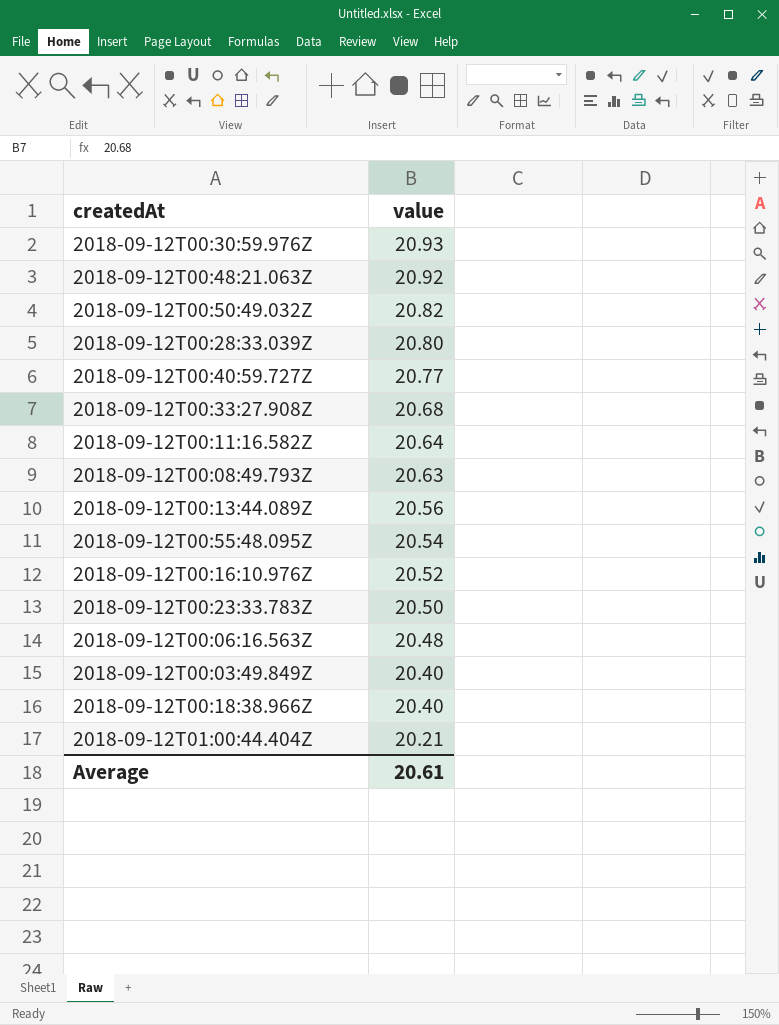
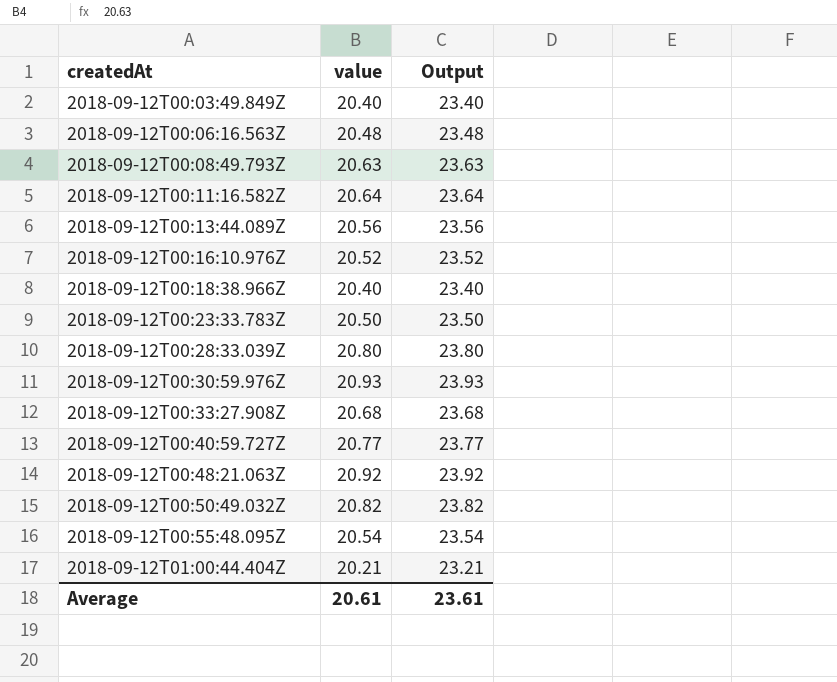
row order: value descending -> createdAt ascending
column Output | formula: none -> [value] + 3

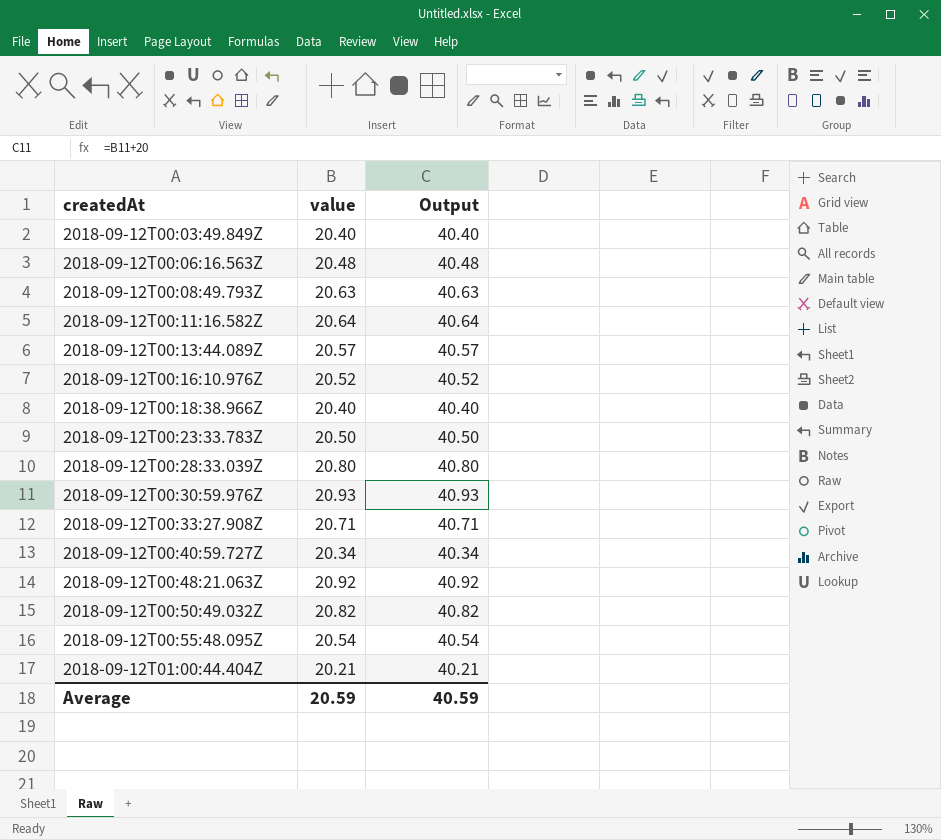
column Output | formula: [value] + 3 -> [value] + 20
2018-09-12T00:13:44.089Z | value: 20.56 -> 20.57
2018-09-12T00:33:27.908Z | value: 20.68 -> 20.71
2018-09-12T00:40:59.727Z | value: 20.77 -> 20.34
Average | value: 20.61 -> 20.59
Average | Output: 23.61 -> 40.59

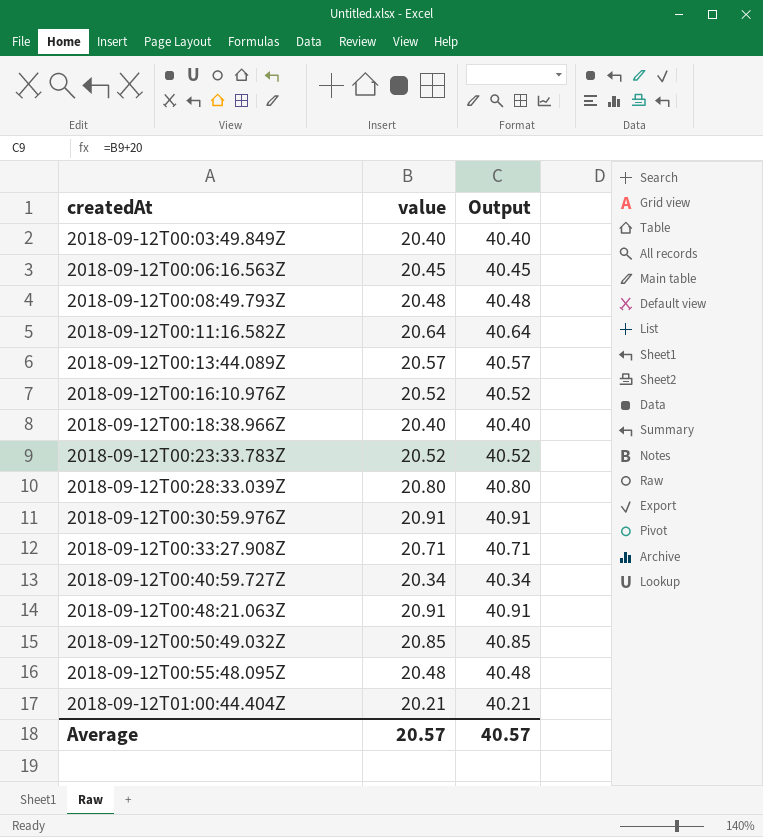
2018-09-12T00:06:16.563Z | value: 20.48 -> 20.45
2018-09-12T00:06:16.563Z | Output: 40.48 -> 40.45
2018-09-12T00:08:49.793Z | value: 20.63 -> 20.48
2018-09-12T00:08:49.793Z | Output: 40.63 -> 40.48
2018-09-12T00:23:33.783Z | value: 20.50 -> 20.52
2018-09-12T00:23:33.783Z | Output: 40.50 -> 40.52
2018-09-12T00:30:59.976Z | value: 20.93 -> 20.91
2018-09-12T00:30:59.976Z | Output: 40.93 -> 40.91
2018-09-12T00:48:21.063Z | value: 20.92 -> 20.91
2018-09-12T00:48:21.063Z | Output: 40.92 -> 40.91
2018-09-12T00:50:49.032Z | value: 20.82 -> 20.85
2018-09-12T00:50:49.032Z | Output: 40.82 -> 40.85
2018-09-12T00:55:48.095Z | value: 20.54 -> 20.48
2018-09-12T00:55:48.095Z | Output: 40.54 -> 40.48
Average | value: 20.59 -> 20.57
Average | Output: 40.59 -> 40.57

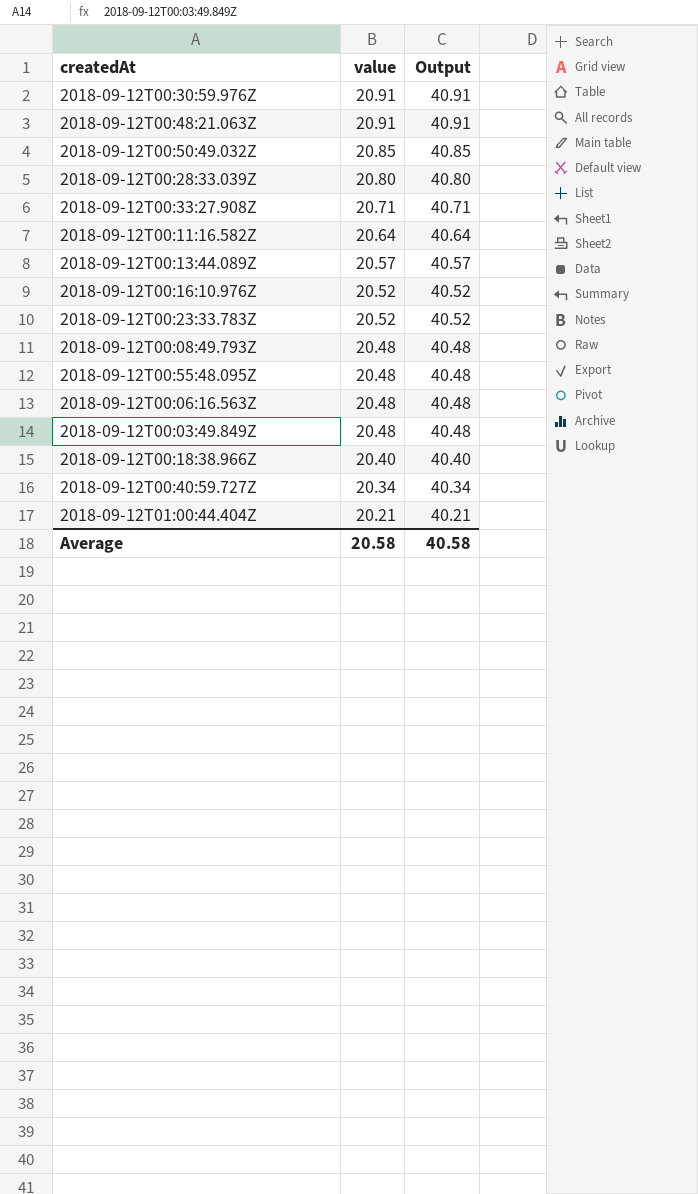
row order: createdAt ascending -> value descending
2018-09-12T00:06:16.563Z | value: 20.45 -> 20.48
2018-09-12T00:06:16.563Z | Output: 40.45 -> 40.48
2018-09-12T00:03:49.849Z | value: 20.40 -> 20.48
2018-09-12T00:03:49.849Z | Output: 40.40 -> 40.48
Average | value: 20.57 -> 20.58
Average | Output: 40.57 -> 40.58

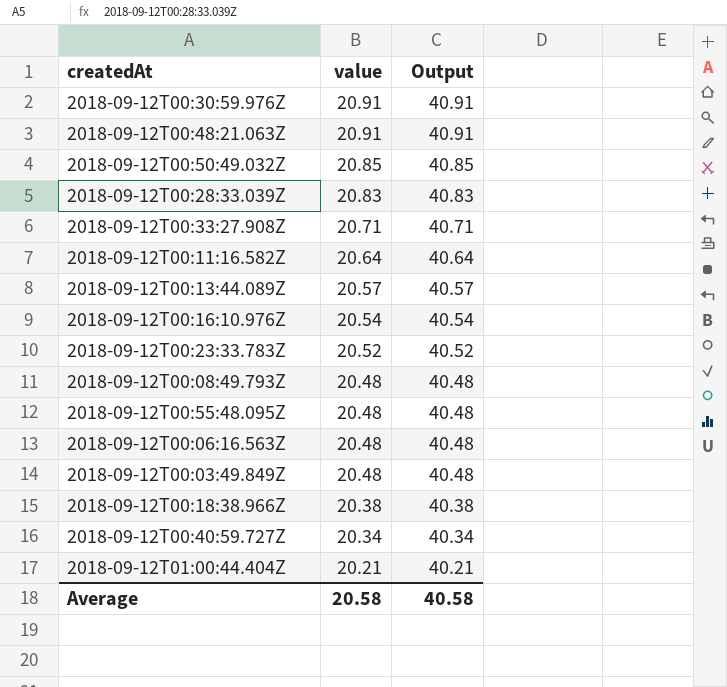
2018-09-12T00:28:33.039Z | value: 20.80 -> 20.83
2018-09-12T00:28:33.039Z | Output: 40.80 -> 40.83
2018-09-12T00:16:10.976Z | value: 20.52 -> 20.54
2018-09-12T00:16:10.976Z | Output: 40.52 -> 40.54
2018-09-12T00:18:38.966Z | value: 20.40 -> 20.38
2018-09-12T00:18:38.966Z | Output: 40.40 -> 40.38

